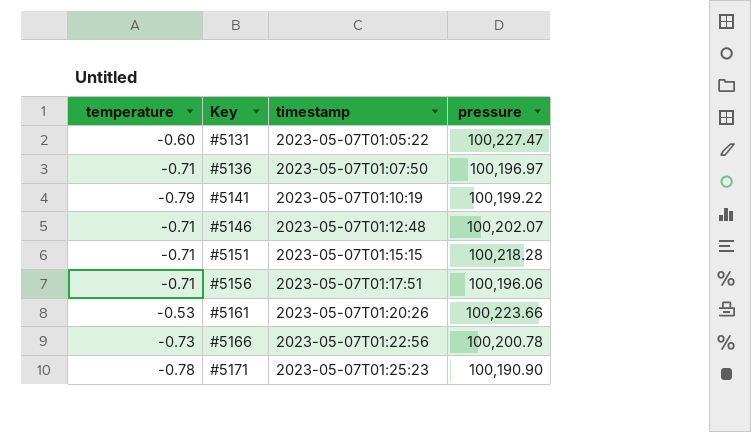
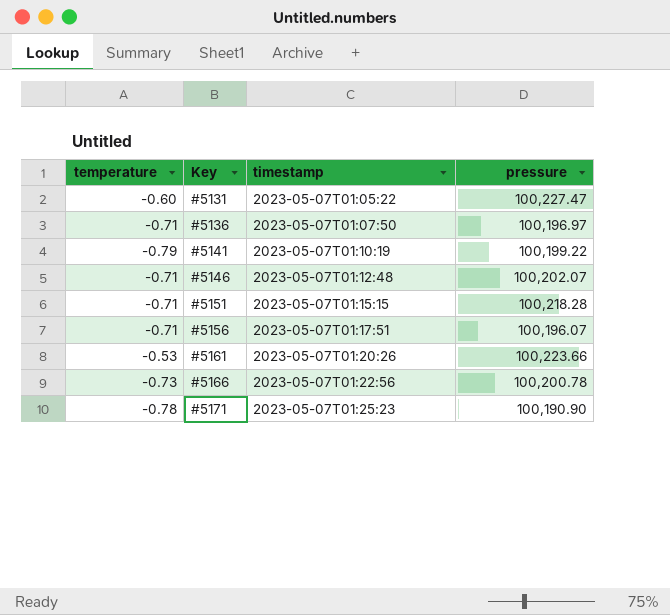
#5156 | pressure: 100,196.06 -> 100,196.07

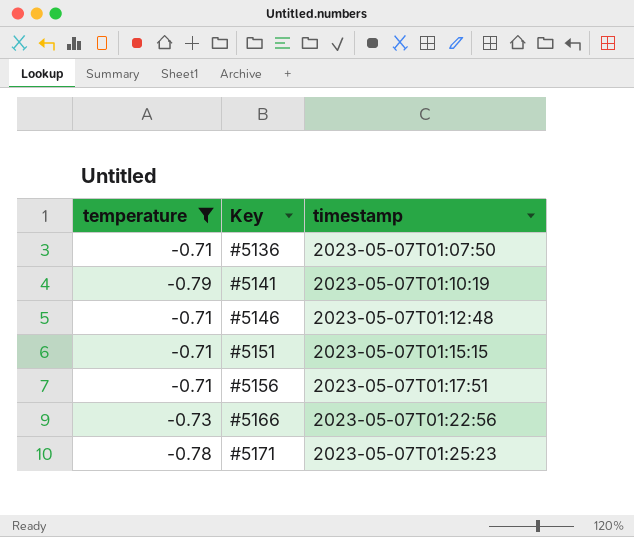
filter: none -> temperature <= -0.71
column pressure | position: 4 -> none

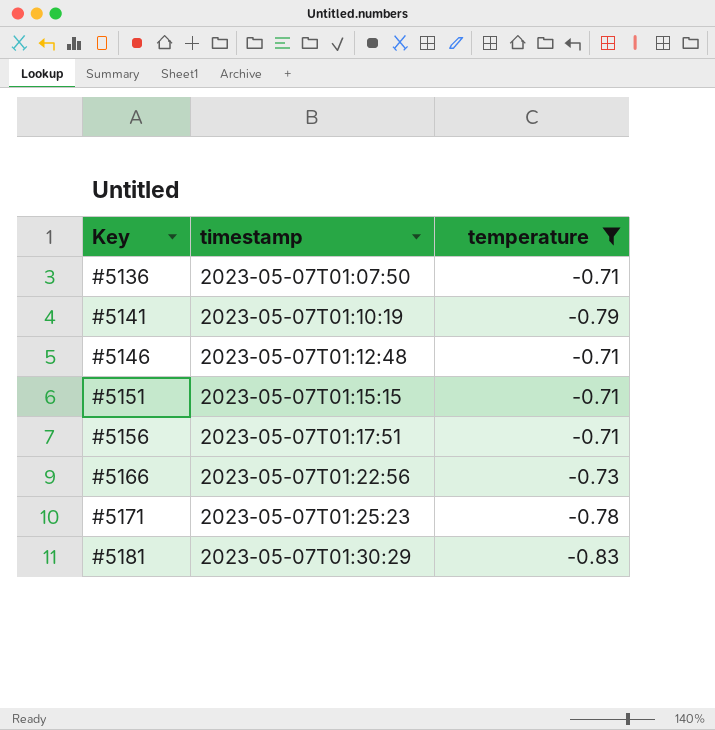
column temperature | position: 1 -> 3
row #5181: none -> 2023-05-07T01:30:29 | -0.83

